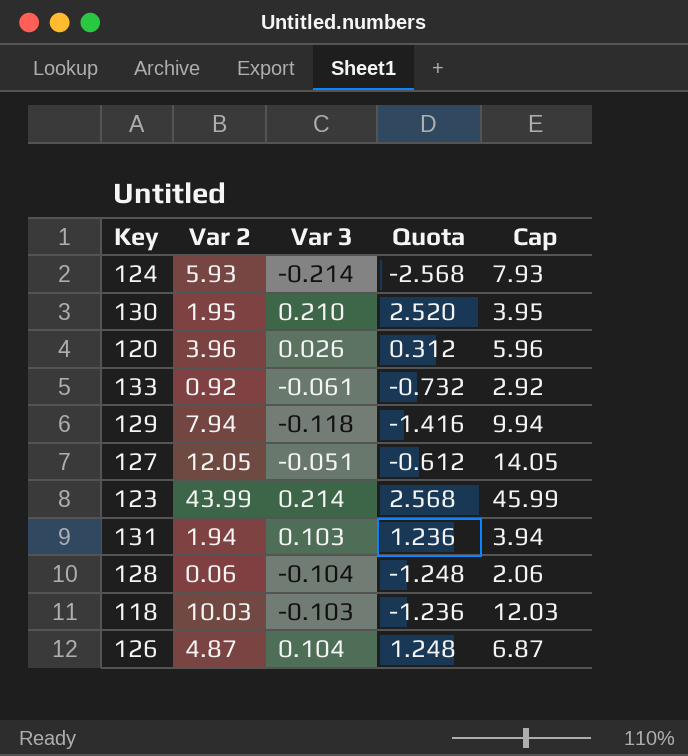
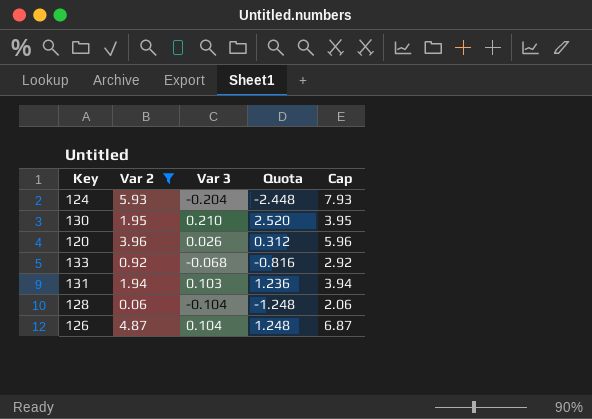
filter: none -> Var 2 <= 5.93
124 | Var 3: -0.214 -> -0.204
124 | Quota: -2.568 -> -2.448
133 | Var 3: -0.061 -> -0.068
133 | Quota: -0.732 -> -0.816

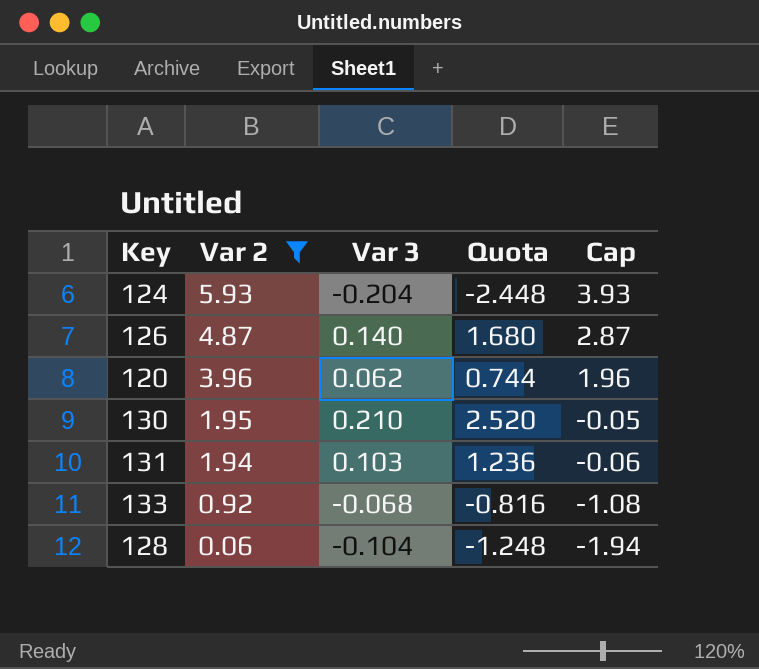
row order: none -> Var 2 descending
column Cap | formula: [Var 2] + 2 -> [Var 2] - 2
126 | Var 3: 0.104 -> 0.140
126 | Quota: 1.248 -> 1.680
120 | Var 3: 0.026 -> 0.062
120 | Quota: 0.312 -> 0.744

